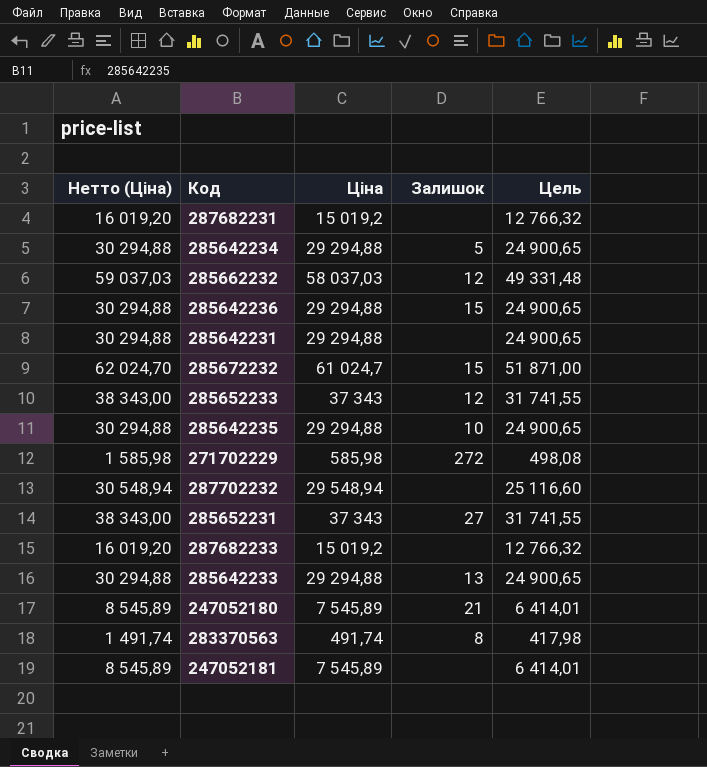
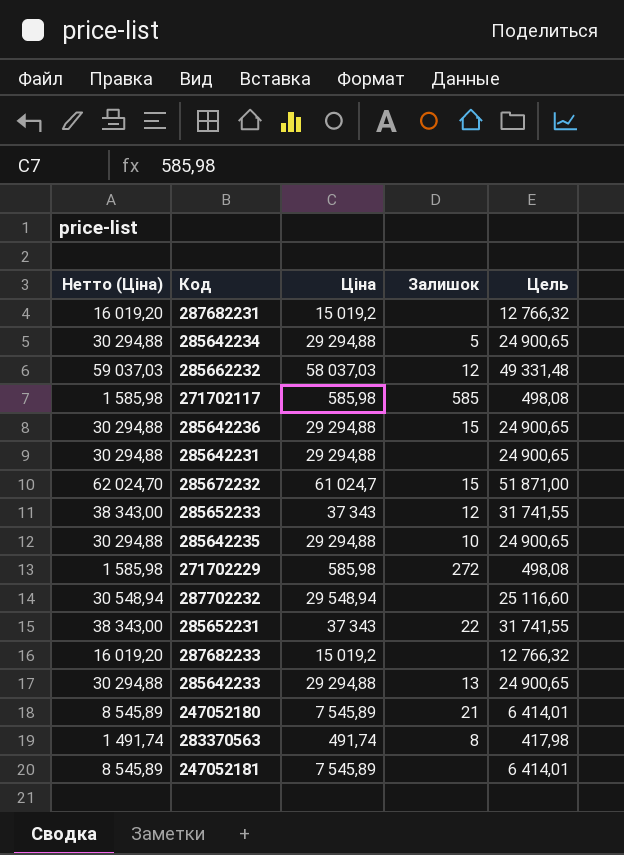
row 271702117: none -> 1 585,98 | 585,98 | 585 | 498,08
285652231 | Залишок: 27 -> 22

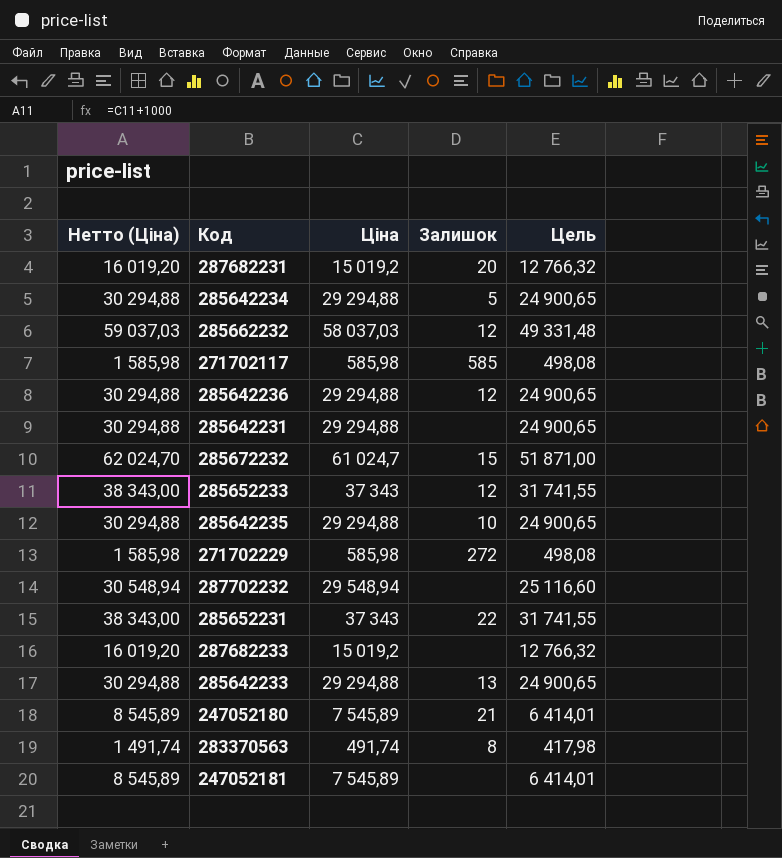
287682231 | Залишок: none -> 20
285642236 | Залишок: 15 -> 12

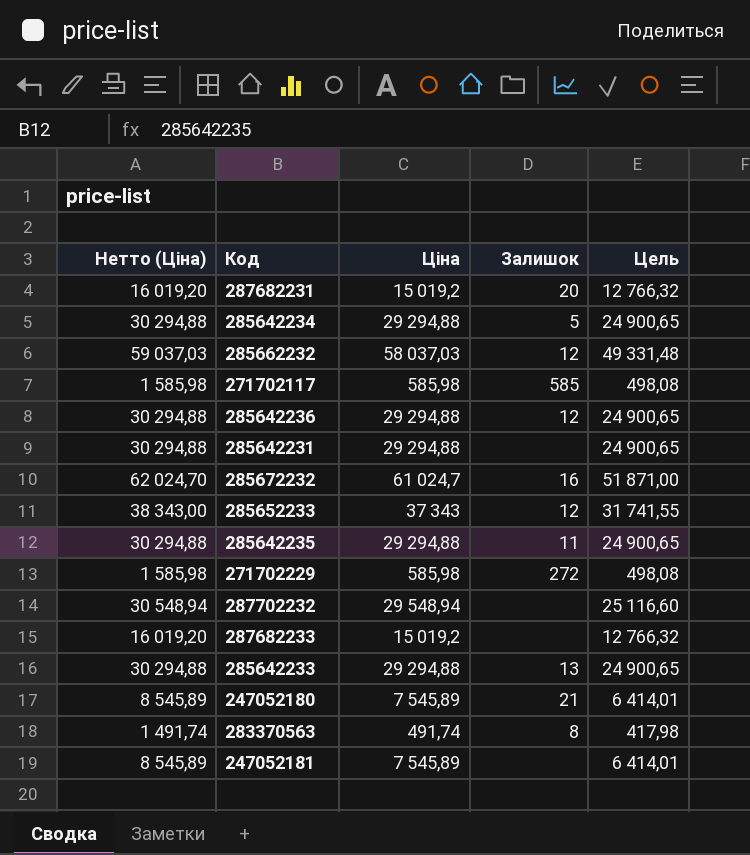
row 285652231: 38 343,00 | 37 343 | 22 | 31 741,55 -> none
285672232 | Залишок: 15 -> 16
285642235 | Залишок: 10 -> 11

